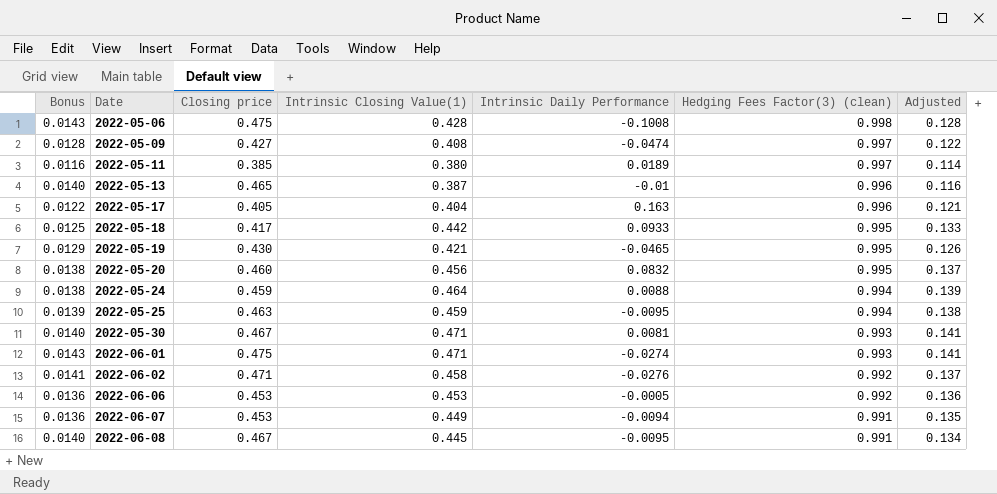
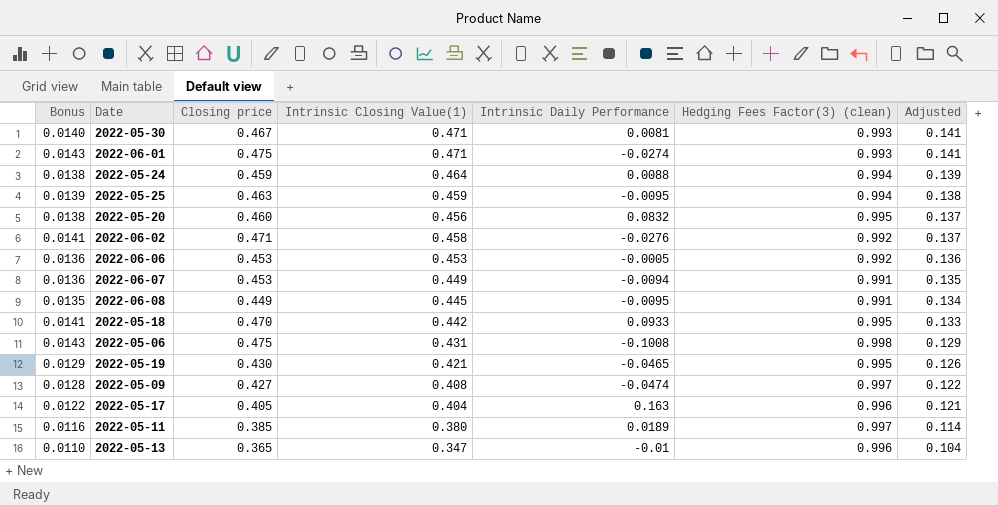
row order: Date ascending -> Adjusted descending
2022-06-08 | Bonus: 0.0140 -> 0.0135
2022-06-08 | Closing price: 0.467 -> 0.449
2022-05-18 | Bonus: 0.0125 -> 0.0141
2022-05-18 | Closing price: 0.417 -> 0.470
2022-05-06 | Intrinsic Closing Value(1): 0.428 -> 0.431
2022-05-06 | Adjusted: 0.128 -> 0.129
2022-05-13 | Bonus: 0.0140 -> 0.0110
2022-05-13 | Closing price: 0.465 -> 0.365
2022-05-13 | Intrinsic Closing Value(1): 0.387 -> 0.347
2022-05-13 | Adjusted: 0.116 -> 0.104

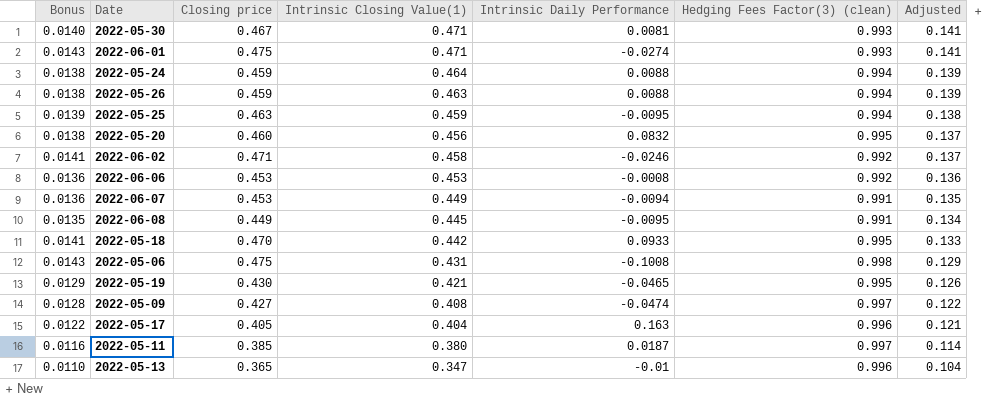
row 2022-05-26: none -> 0.0138 | 0.459 | 0.463 | 0.0088 | 0.994 | 0.139
2022-06-02 | Intrinsic Daily Performance: -0.0276 -> -0.0246
2022-06-06 | Intrinsic Daily Performance: -0.0005 -> -0.0008
2022-05-11 | Intrinsic Daily Performance: 0.0189 -> 0.0187

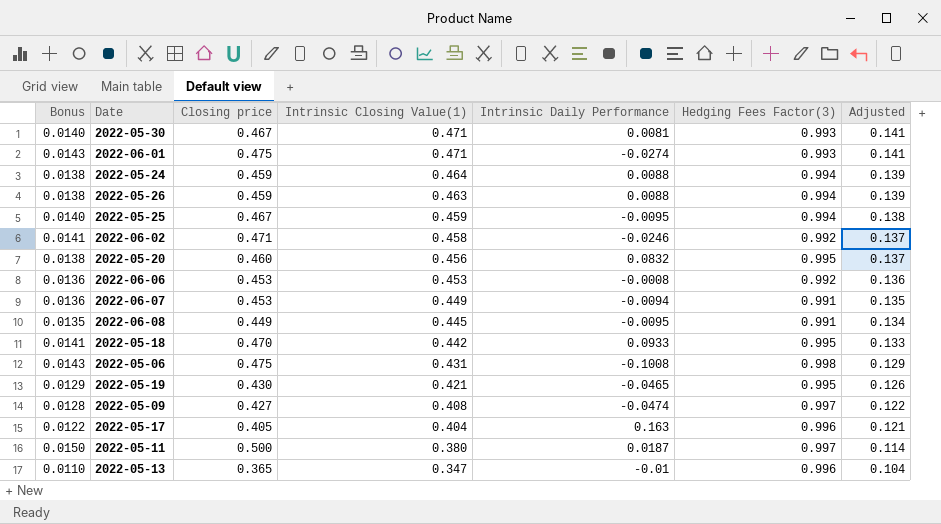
row order: Adjusted descending -> Intrinsic Closing Value(1) descending
column name: Hedging Fees Factor(3) (clean) -> Hedging Fees Factor(3)
2022-05-25 | Bonus: 0.0139 -> 0.0140
2022-05-25 | Closing price: 0.463 -> 0.467
2022-05-11 | Bonus: 0.0116 -> 0.0150
2022-05-11 | Closing price: 0.385 -> 0.500

